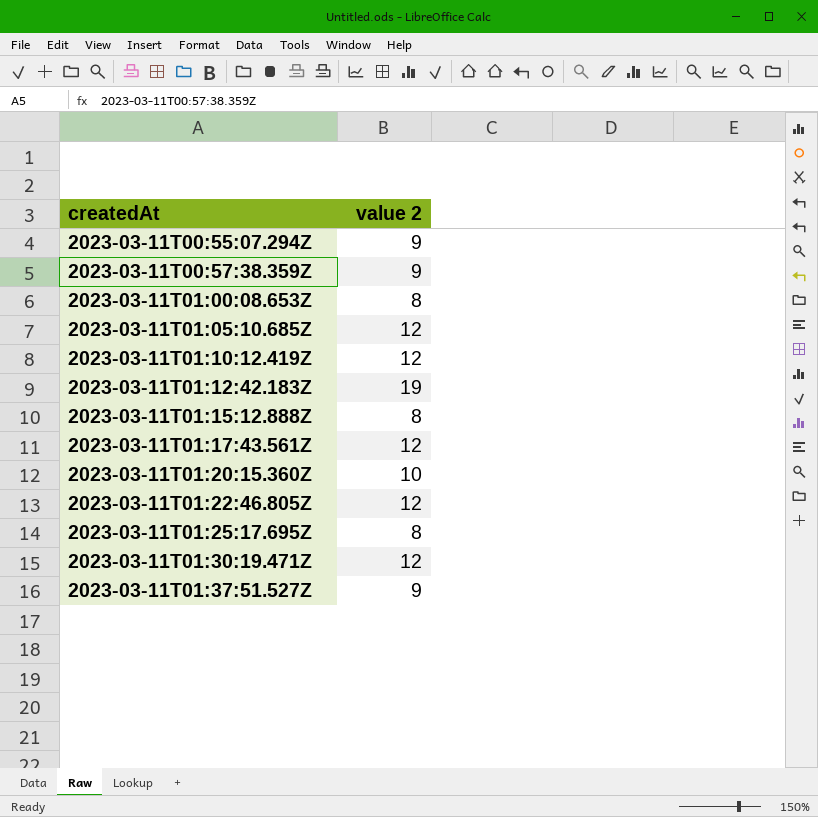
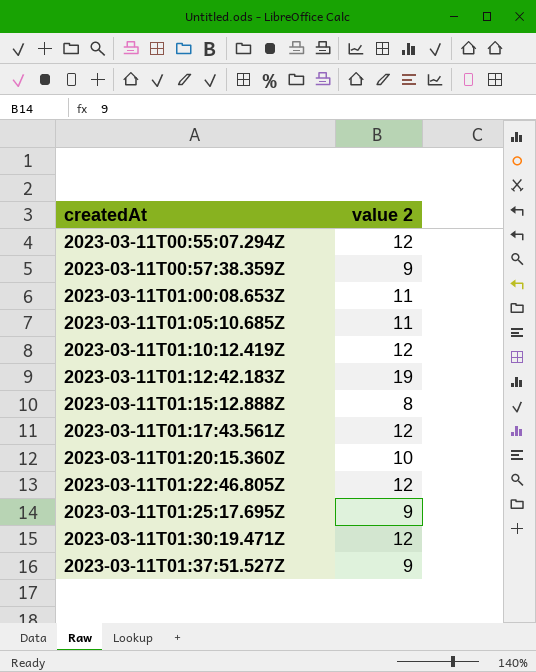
2023-03-11T00:55:07.294Z | value 2: 9 -> 12
2023-03-11T01:00:08.653Z | value 2: 8 -> 11
2023-03-11T01:05:10.685Z | value 2: 12 -> 11
2023-03-11T01:25:17.695Z | value 2: 8 -> 9

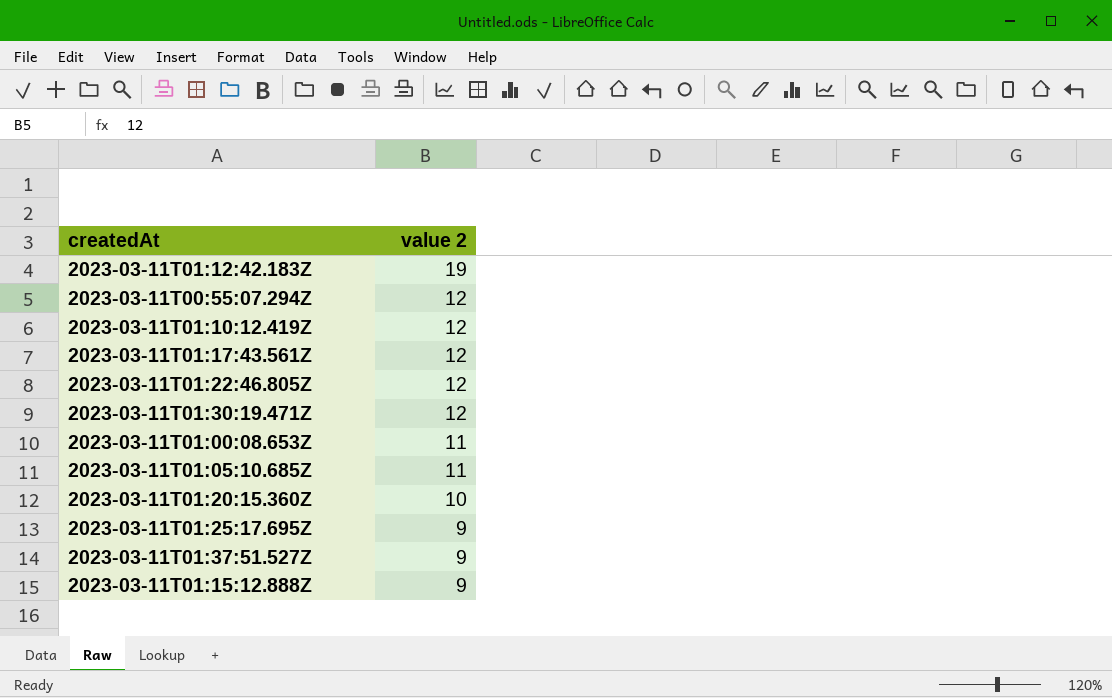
row order: createdAt ascending -> value 2 descending
row 2023-03-11T00:57:38.359Z: 9 -> none
2023-03-11T01:15:12.888Z | value 2: 8 -> 9

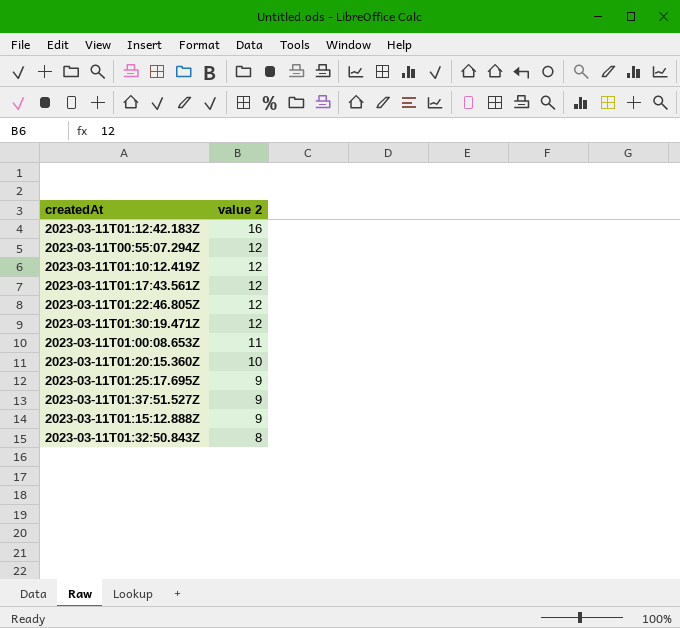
row 2023-03-11T01:05:10.685Z: 11 -> none
2023-03-11T01:12:42.183Z | value 2: 19 -> 16
row 2023-03-11T01:32:50.843Z: none -> 8

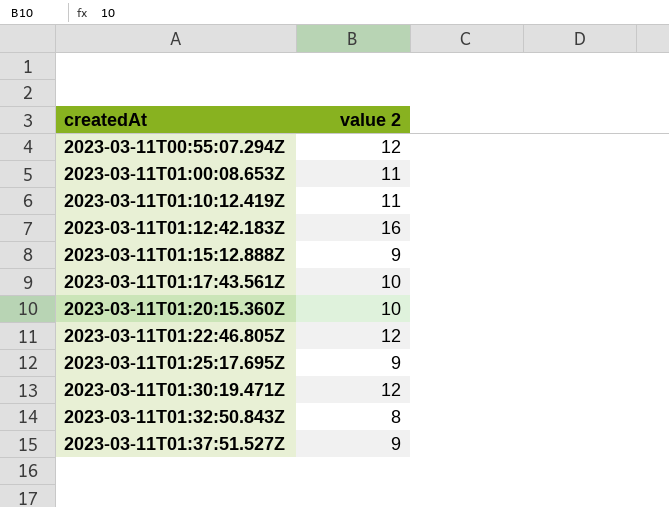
row order: value 2 descending -> createdAt ascending
2023-03-11T01:10:12.419Z | value 2: 12 -> 11
2023-03-11T01:17:43.561Z | value 2: 12 -> 10

